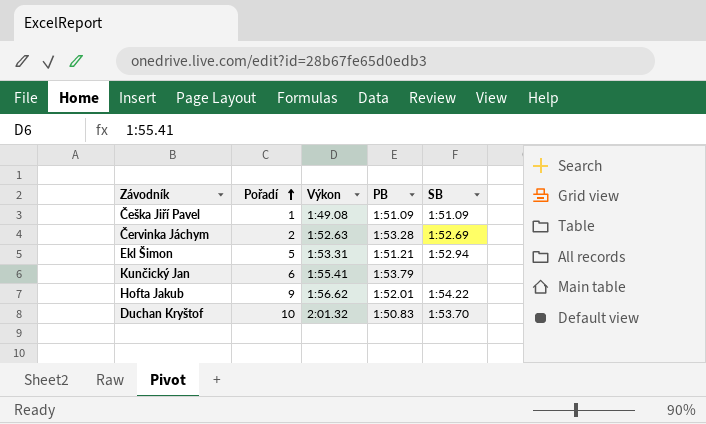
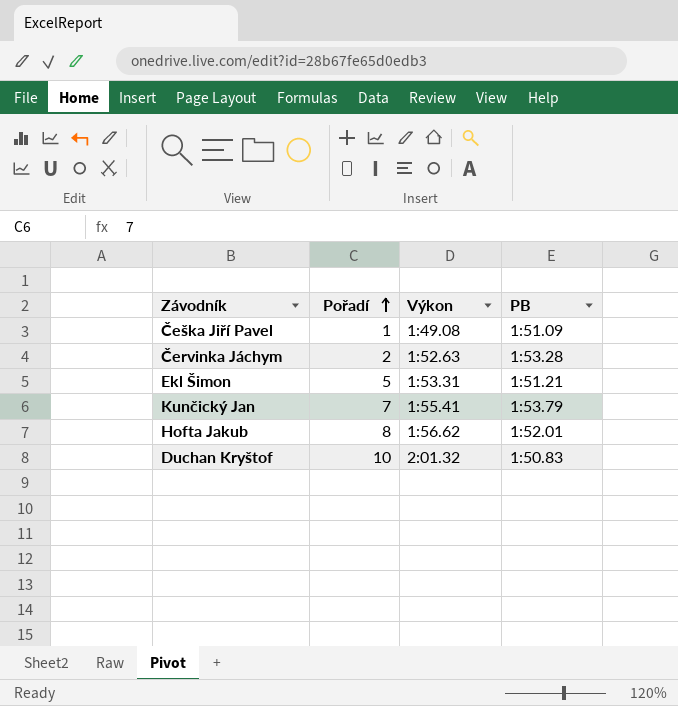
column SB | position: 5 -> none
Kunčický Jan | Pořadí: 6 -> 7
Hofta Jakub | Pořadí: 9 -> 8

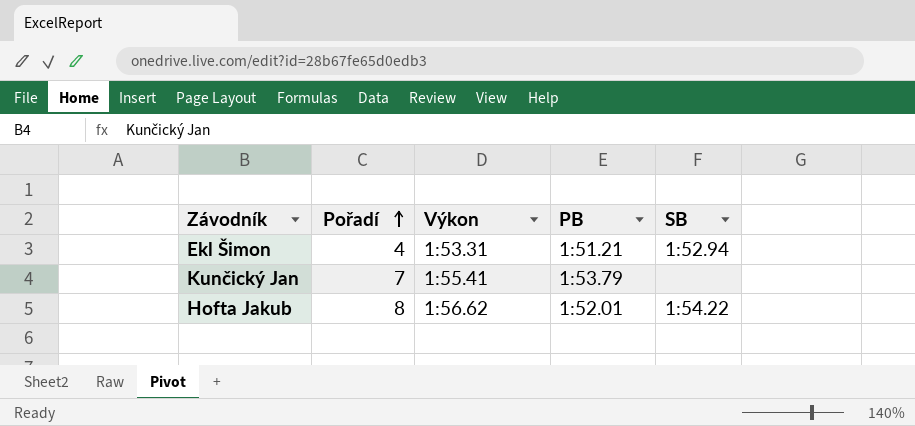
column SB | position: none -> 5
row Češka Jiří Pavel: 1 | 1:49.08 | 1:51.09 -> none
row Červinka Jáchym: 2 | 1:52.63 | 1:53.28 -> none
row Duchan Kryštof: 10 | 2:01.32 | 1:50.83 -> none
Ekl Šimon | Pořadí: 5 -> 4

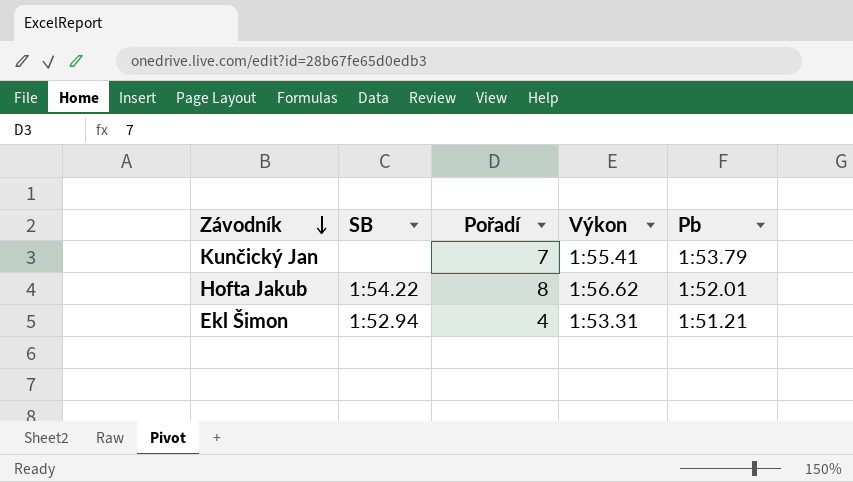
row order: Pořadí ascending -> Závodník descending
column SB | position: 5 -> 2
column name: PB -> Pb

